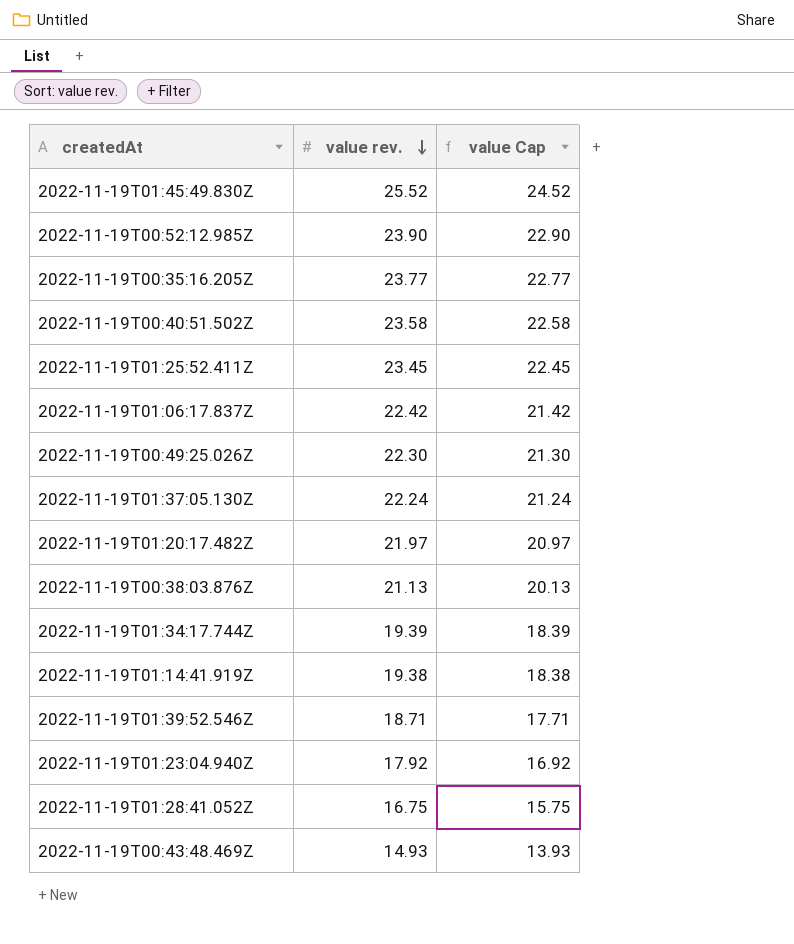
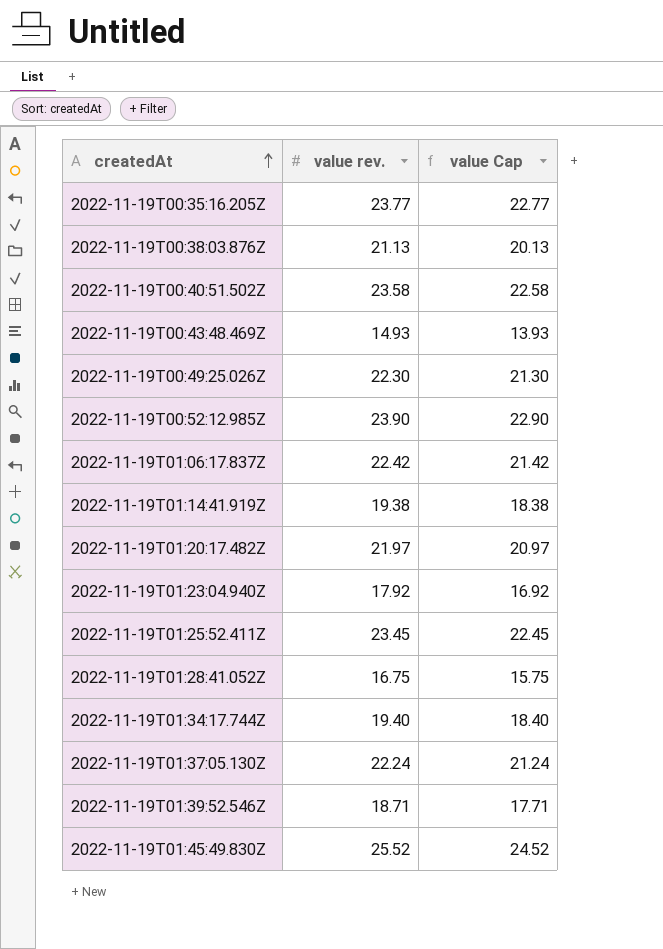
row order: value rev. descending -> createdAt ascending
2022-11-19T01:34:17.744Z | value rev.: 19.39 -> 19.40
2022-11-19T01:34:17.744Z | value Cap: 18.39 -> 18.40

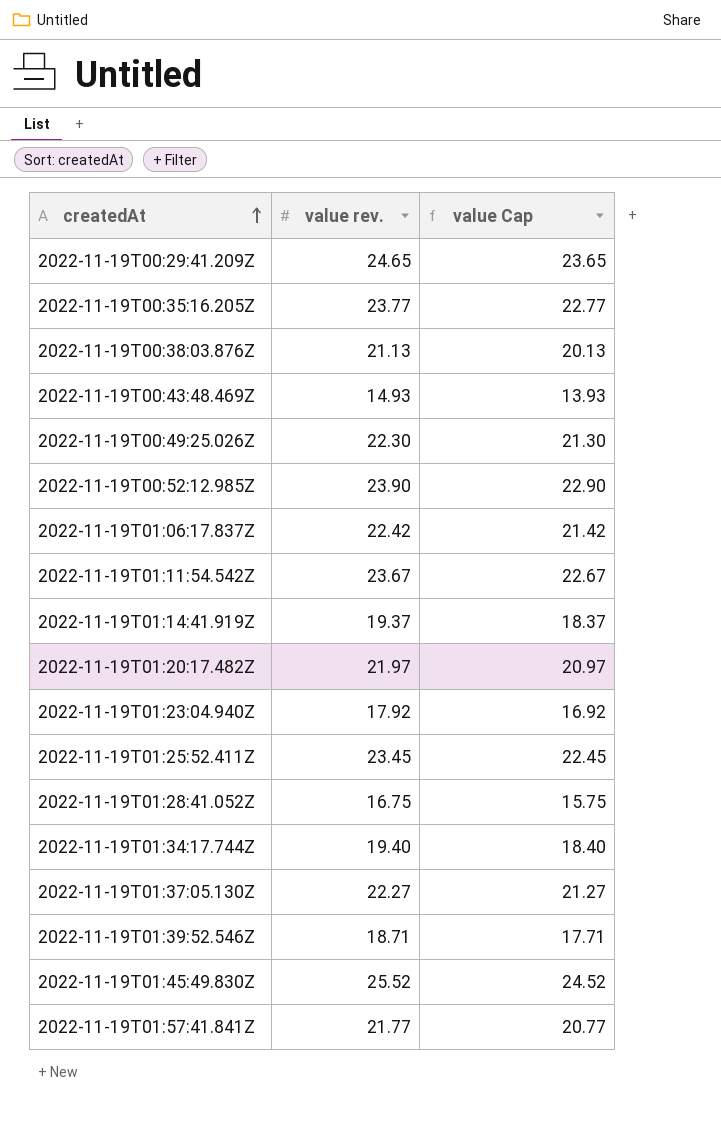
row 2022-11-19T00:40:51.502Z: 23.58 | 22.58 -> none
row 2022-11-19T00:29:41.209Z: none -> 24.65 | 23.65
row 2022-11-19T01:11:54.542Z: none -> 23.67 | 22.67
2022-11-19T01:14:41.919Z | value rev.: 19.38 -> 19.37
2022-11-19T01:14:41.919Z | value Cap: 18.38 -> 18.37
2022-11-19T01:37:05.130Z | value rev.: 22.24 -> 22.27
2022-11-19T01:37:05.130Z | value Cap: 21.24 -> 21.27
row 2022-11-19T01:57:41.841Z: none -> 21.77 | 20.77

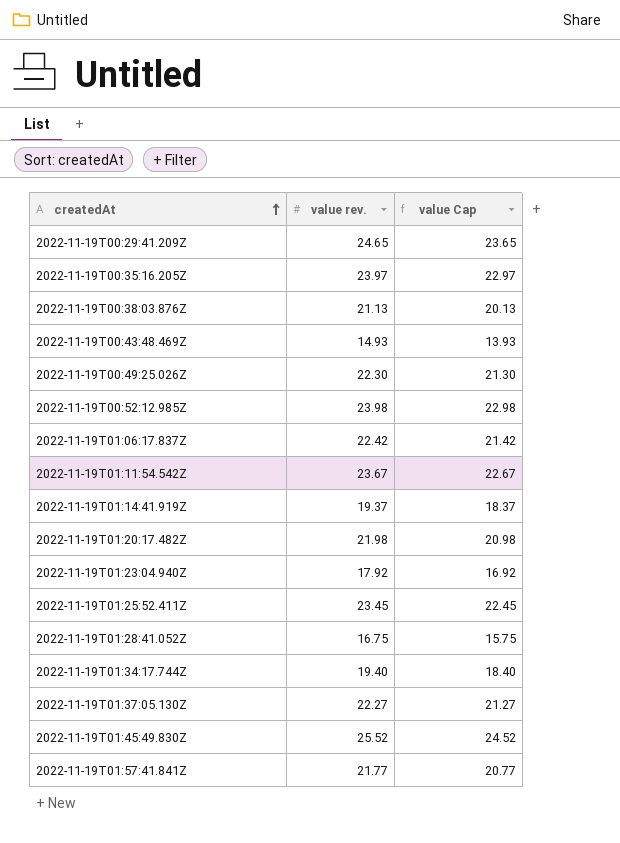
row 2022-11-19T01:39:52.546Z: 18.71 | 17.71 -> none
2022-11-19T00:35:16.205Z | value rev.: 23.77 -> 23.97
2022-11-19T00:35:16.205Z | value Cap: 22.77 -> 22.97
2022-11-19T00:52:12.985Z | value rev.: 23.90 -> 23.98
2022-11-19T00:52:12.985Z | value Cap: 22.90 -> 22.98
2022-11-19T01:20:17.482Z | value rev.: 21.97 -> 21.98
2022-11-19T01:20:17.482Z | value Cap: 20.97 -> 20.98

